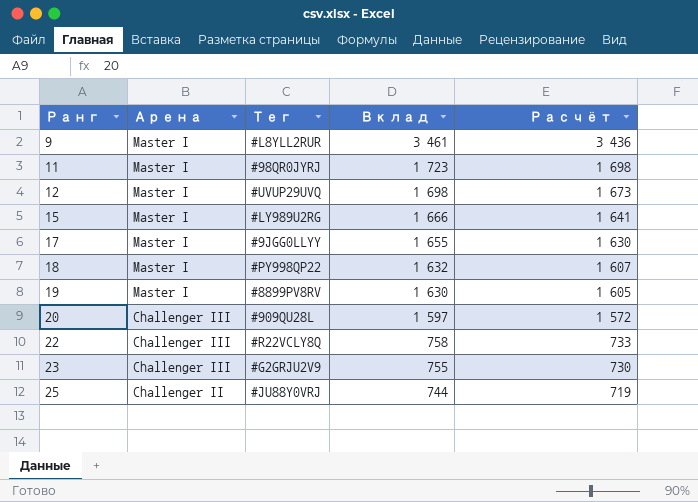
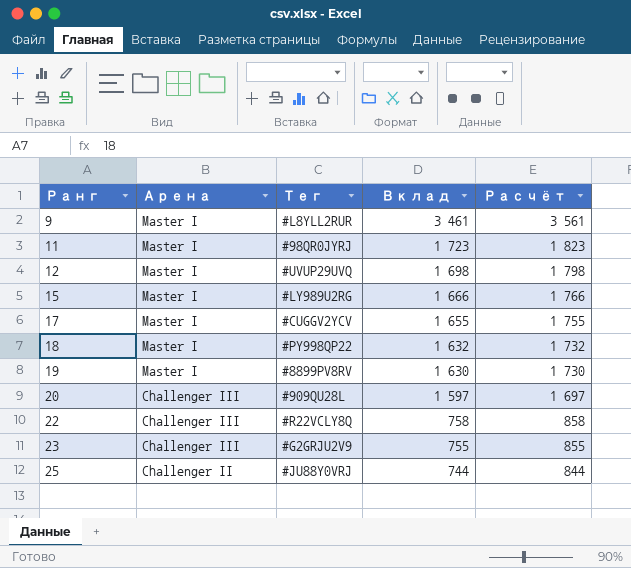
column Расчёт | formula: [Вклад] - 25 -> [Вклад] + 100
17 | Тег: #9JGG0LLYY -> #CUGGV2YCV

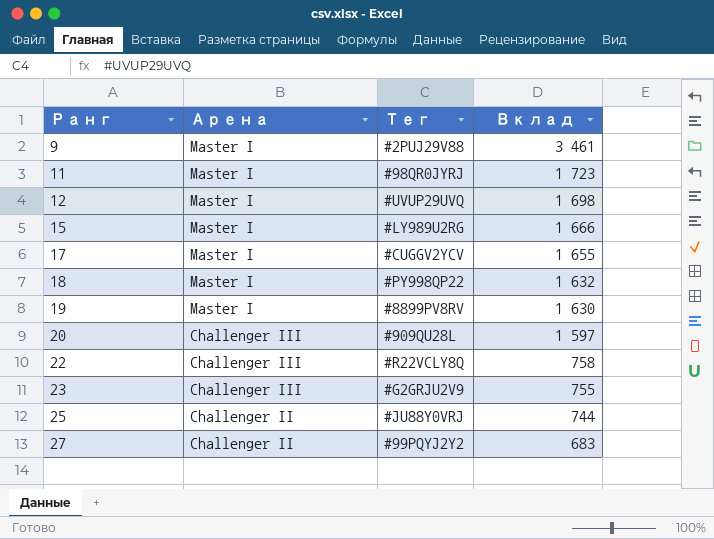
column Расчёт | formula: [Вклад] + 100 -> none
9 | Тег: #L8YLL2RUR -> #2PUJ29V88
row 27: none -> Challenger II | #99PQYJ2Y2 | 683

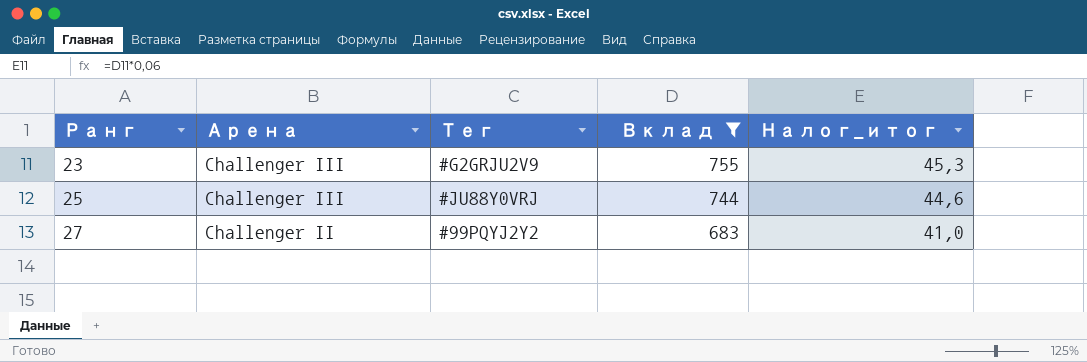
filter: none -> Вклад <= 755
column Налог_итог | formula: none -> [Вклад] * 0,06
25 | Арена: Challenger II -> Challenger III

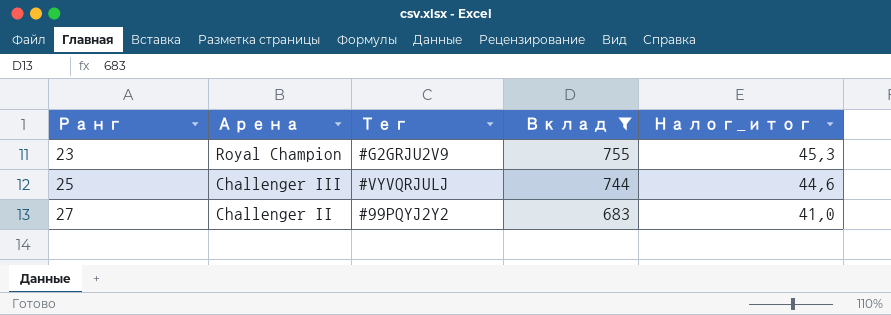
23 | Арена: Challenger III -> Royal Champion
25 | Тег: #JU88Y0VRJ -> #VYVQRJULJ

